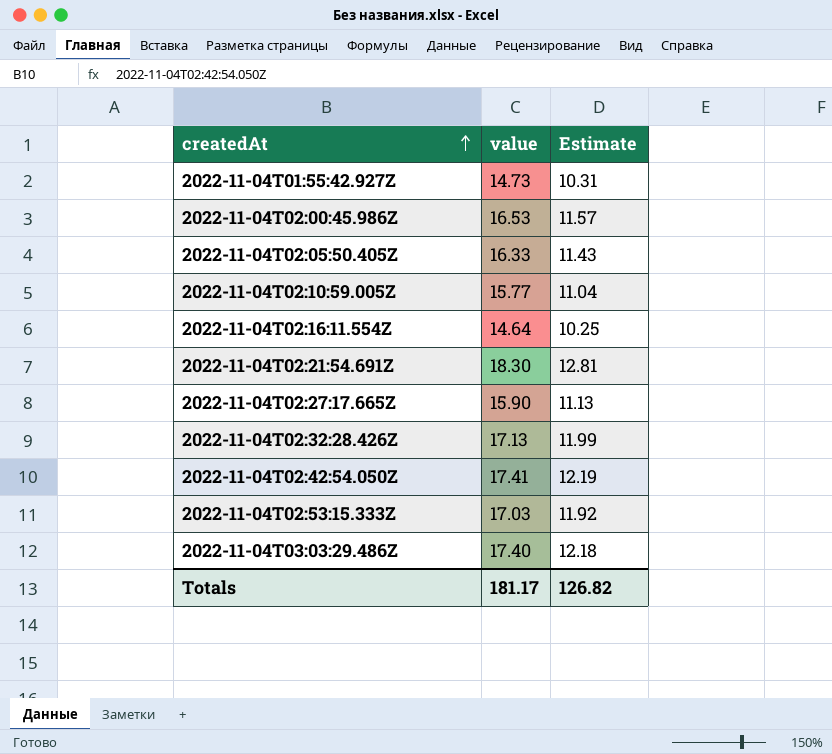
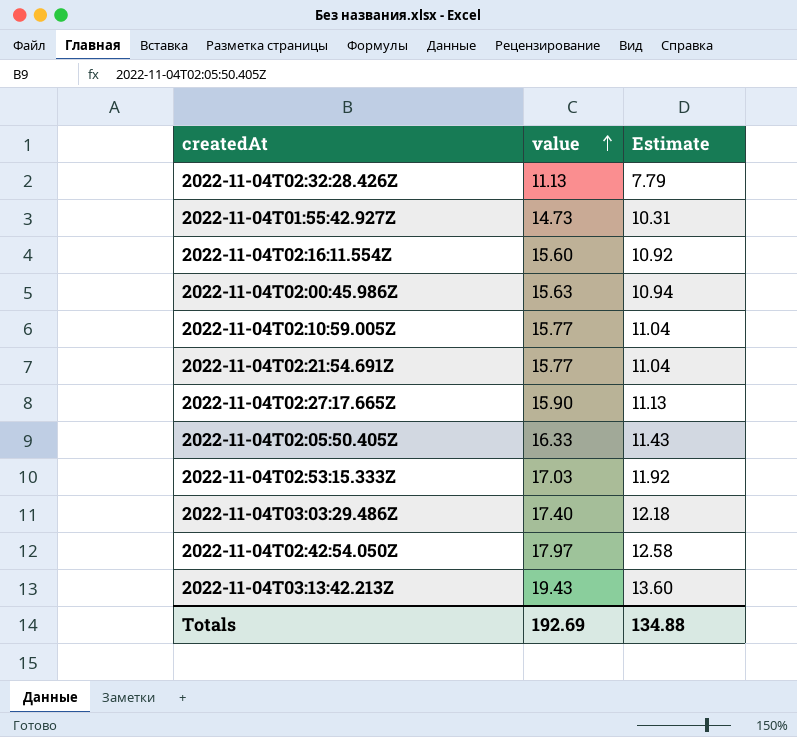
row order: createdAt ascending -> value ascending
2022-11-04T02:32:28.426Z | value: 17.13 -> 11.13
2022-11-04T02:32:28.426Z | Estimate: 11.99 -> 7.79
2022-11-04T02:16:11.554Z | value: 14.64 -> 15.60
2022-11-04T02:16:11.554Z | Estimate: 10.25 -> 10.92
2022-11-04T02:00:45.986Z | value: 16.53 -> 15.63
2022-11-04T02:00:45.986Z | Estimate: 11.57 -> 10.94
2022-11-04T02:21:54.691Z | value: 18.30 -> 15.77
2022-11-04T02:21:54.691Z | Estimate: 12.81 -> 11.04
2022-11-04T02:42:54.050Z | value: 17.41 -> 17.97
2022-11-04T02:42:54.050Z | Estimate: 12.19 -> 12.58
row 2022-11-04T03:13:42.213Z: none -> 19.43 | 13.60
Totals | value: 181.17 -> 192.69
Totals | Estimate: 126.82 -> 134.88

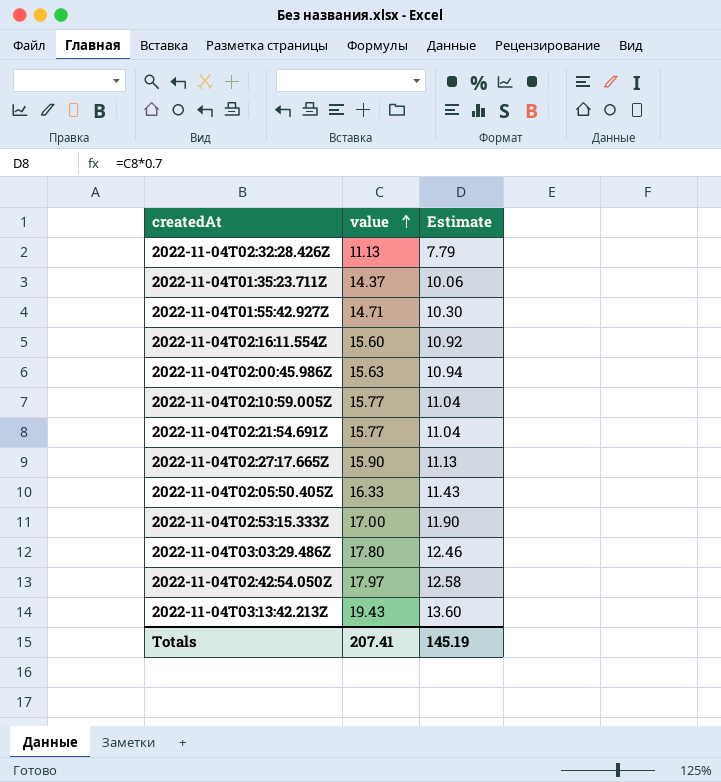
row 2022-11-04T01:35:23.711Z: none -> 14.37 | 10.06
2022-11-04T01:55:42.927Z | value: 14.73 -> 14.71
2022-11-04T01:55:42.927Z | Estimate: 10.31 -> 10.30
2022-11-04T02:53:15.333Z | value: 17.03 -> 17.00
2022-11-04T02:53:15.333Z | Estimate: 11.92 -> 11.90
2022-11-04T03:03:29.486Z | value: 17.40 -> 17.80
2022-11-04T03:03:29.486Z | Estimate: 12.18 -> 12.46
Totals | value: 192.69 -> 207.41
Totals | Estimate: 134.88 -> 145.19

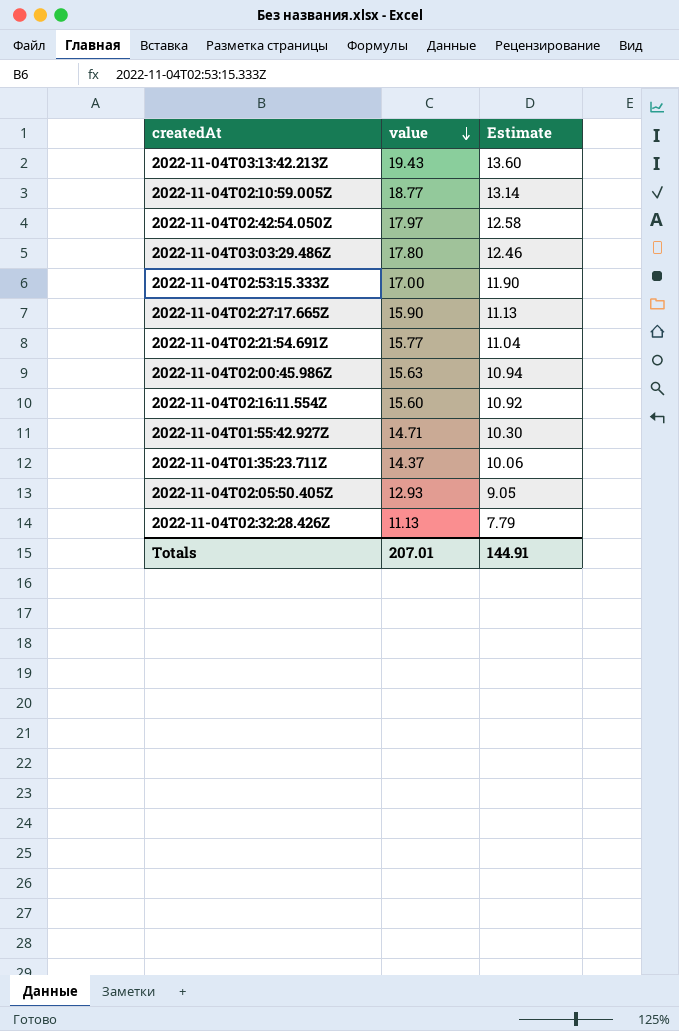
row order: value ascending -> value descending
2022-11-04T02:10:59.005Z | value: 15.77 -> 18.77
2022-11-04T02:10:59.005Z | Estimate: 11.04 -> 13.14
2022-11-04T02:05:50.405Z | value: 16.33 -> 12.93
2022-11-04T02:05:50.405Z | Estimate: 11.43 -> 9.05
Totals | value: 207.41 -> 207.01
Totals | Estimate: 145.19 -> 144.91

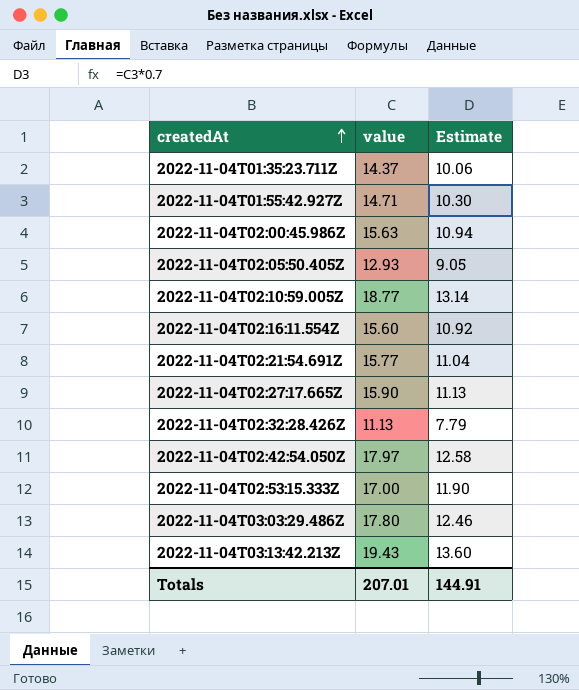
row order: value descending -> createdAt ascending

